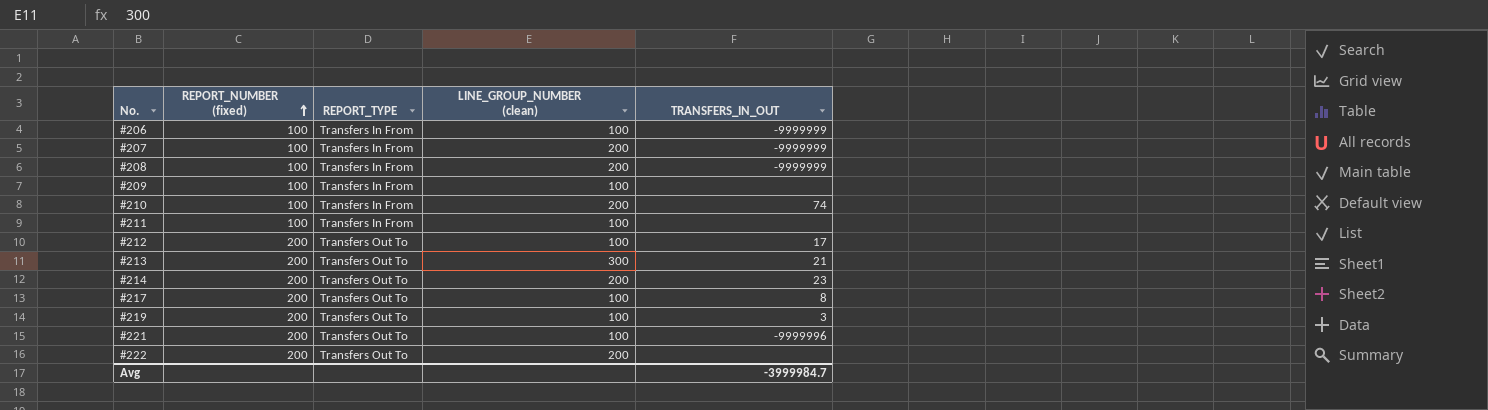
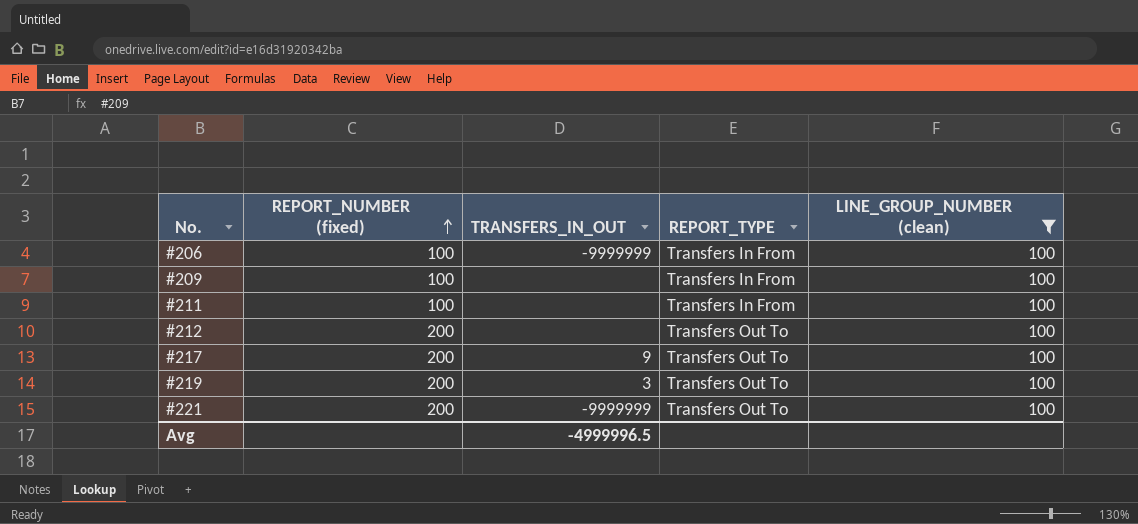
filter: none -> LINE_GROUP_NUMBER (clean) = 100
column TRANSFERS_IN_OUT | position: 5 -> 3
#212 | TRANSFERS_IN_OUT: 17 -> none
#217 | TRANSFERS_IN_OUT: 8 -> 9
#221 | TRANSFERS_IN_OUT: -9999996 -> -9999999
Avg | TRANSFERS_IN_OUT: -3999984.7 -> -4999996.5

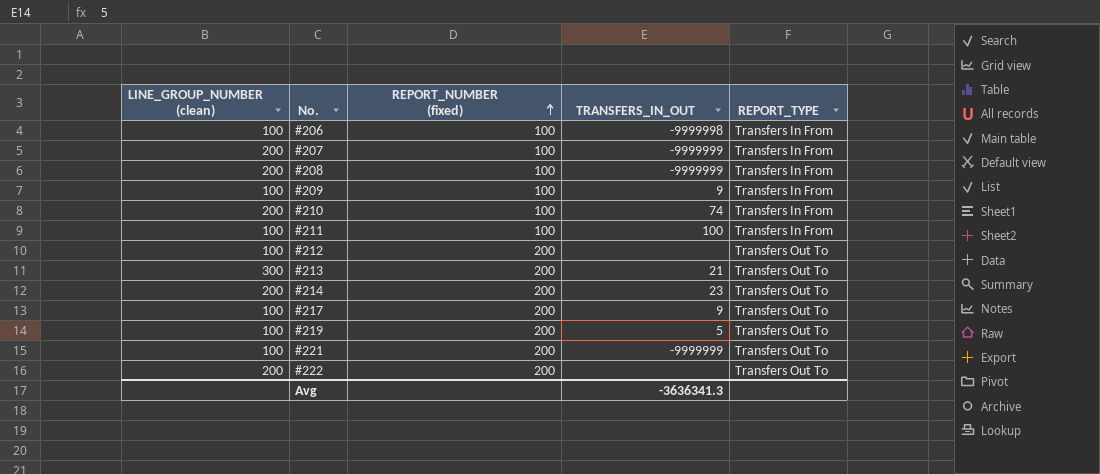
filter: LINE_GROUP_NUMBER (clean) = 100 -> none
column LINE_GROUP_NUMBER (clean) | position: 5 -> 1
#206 | TRANSFERS_IN_OUT: -9999999 -> -9999998
#209 | TRANSFERS_IN_OUT: none -> 9
#211 | TRANSFERS_IN_OUT: none -> 100
#219 | TRANSFERS_IN_OUT: 3 -> 5
Avg | TRANSFERS_IN_OUT: -4999996.5 -> -3636341.3

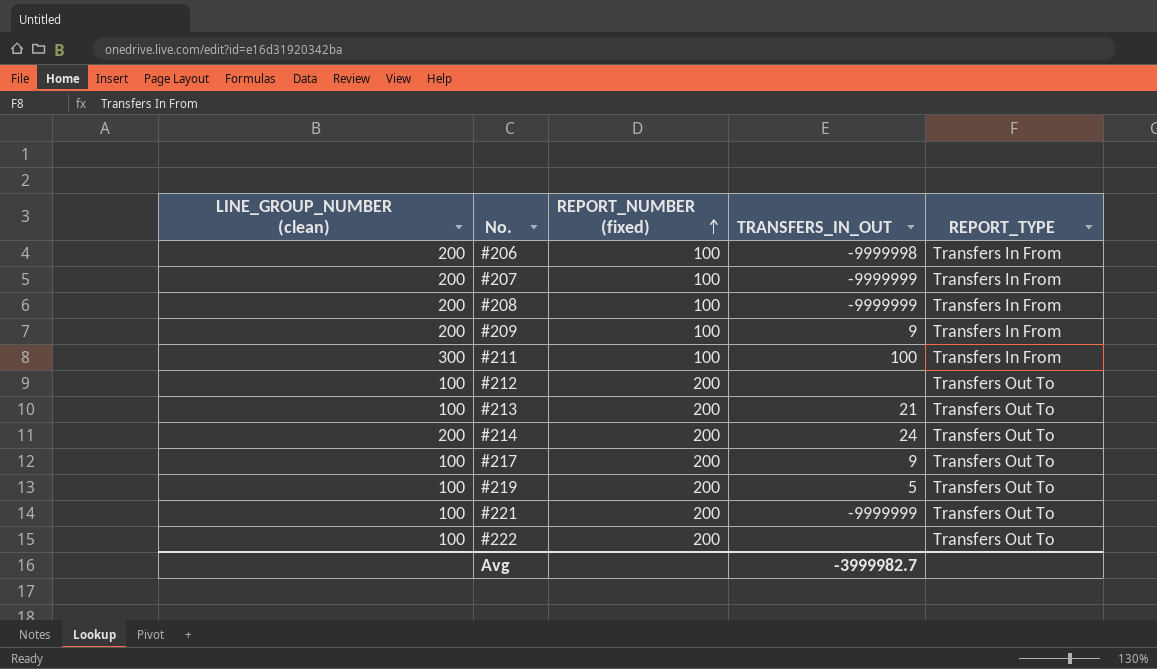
row #210: 200 | 100 | 74 | Transfers In From -> none
#206 | LINE_GROUP_NUMBER (clean): 100 -> 200
#209 | LINE_GROUP_NUMBER (clean): 100 -> 200
#211 | LINE_GROUP_NUMBER (clean): 100 -> 300
#213 | LINE_GROUP_NUMBER (clean): 300 -> 100
#214 | TRANSFERS_IN_OUT: 23 -> 24
#222 | LINE_GROUP_NUMBER (clean): 200 -> 100
Avg | TRANSFERS_IN_OUT: -3636341.3 -> -3999982.7

